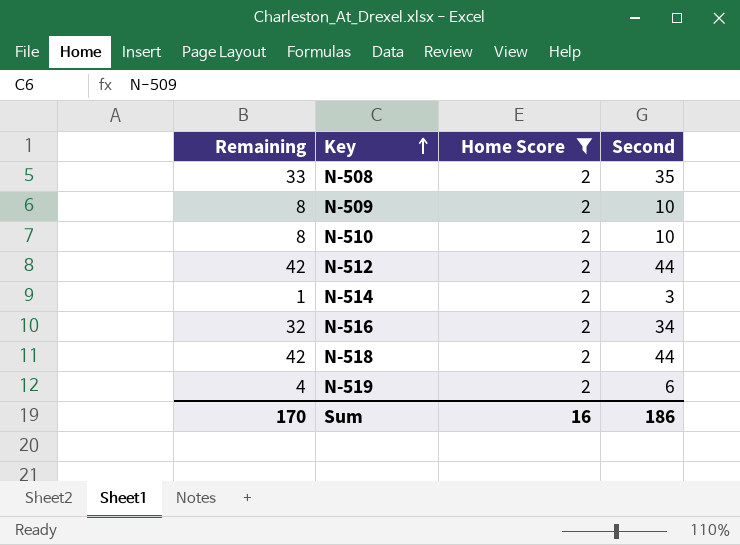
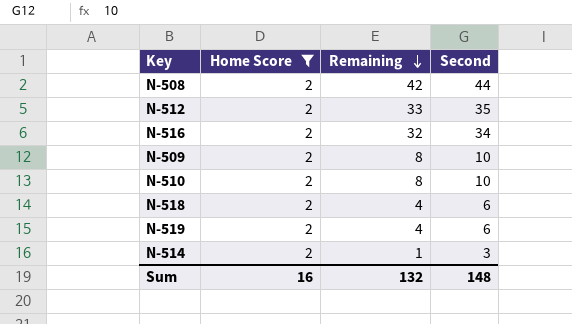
row order: Key ascending -> Remaining descending
column Remaining | position: 1 -> 3
N-508 | Remaining: 33 -> 42
N-508 | Second: 35 -> 44
N-512 | Remaining: 42 -> 33
N-512 | Second: 44 -> 35
N-518 | Remaining: 42 -> 4
N-518 | Second: 44 -> 6
Sum | Remaining: 170 -> 132
Sum | Second: 186 -> 148

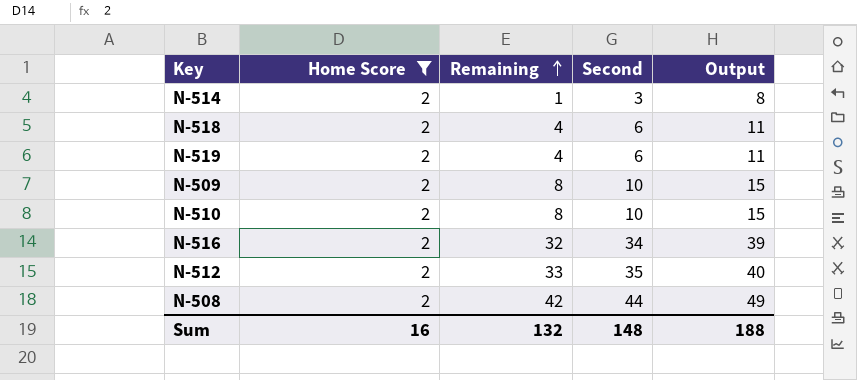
row order: Remaining descending -> Remaining ascending
column Output | formula: none -> [Second] + 5

